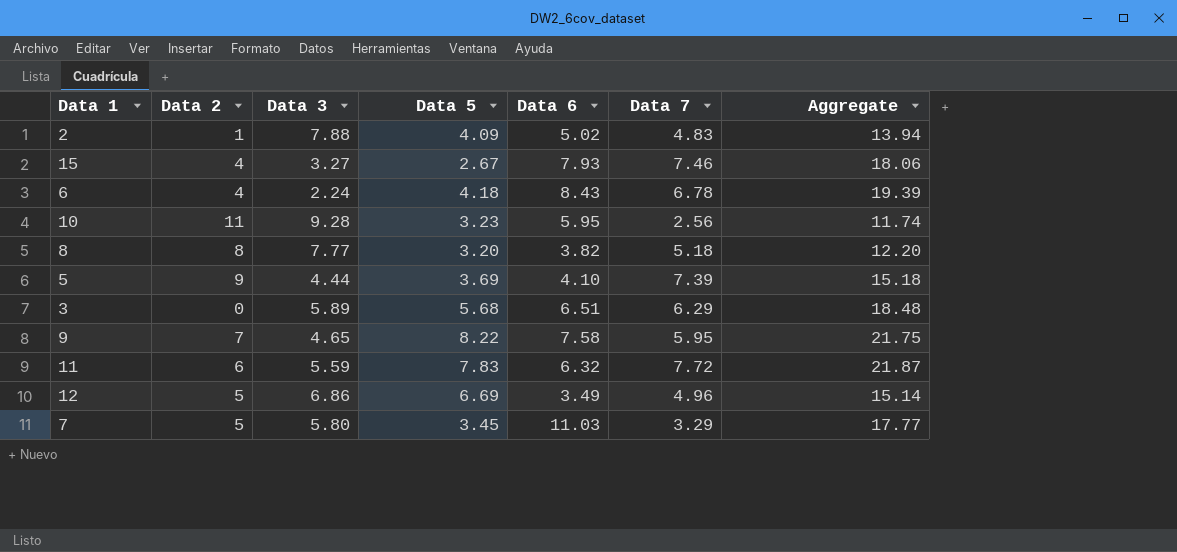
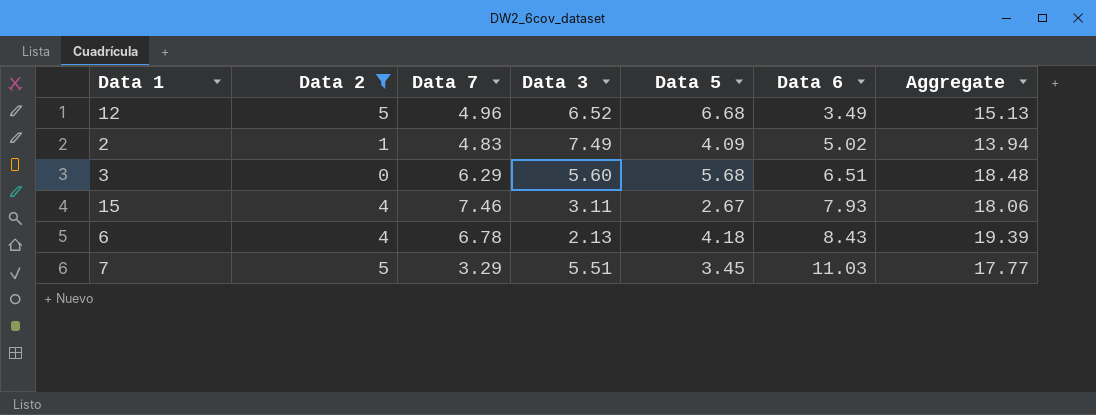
filter: none -> Data 2 <= 5
row order: none -> Data 6 ascending
column Data 7 | position: 6 -> 3
12 | Data 3: 6.86 -> 6.52
12 | Data 5: 6.69 -> 6.68
12 | Aggregate: 15.14 -> 15.13
2 | Data 3: 7.88 -> 7.49
3 | Data 3: 5.89 -> 5.60
15 | Data 3: 3.27 -> 3.11
6 | Data 3: 2.24 -> 2.13
7 | Data 3: 5.80 -> 5.51

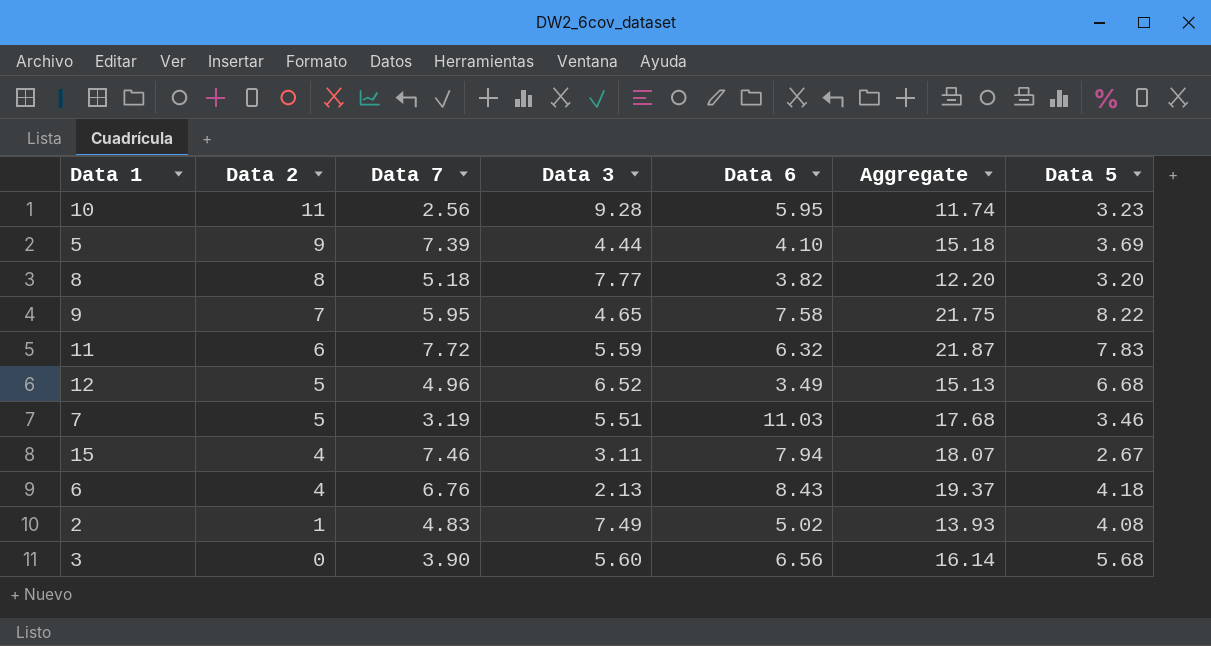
filter: Data 2 <= 5 -> none
row order: Data 6 ascending -> Data 2 descending
column Data 5 | position: 5 -> 7
7 | Data 7: 3.29 -> 3.19
7 | Aggregate: 17.77 -> 17.68
7 | Data 5: 3.45 -> 3.46
15 | Data 6: 7.93 -> 7.94
15 | Aggregate: 18.06 -> 18.07
6 | Data 7: 6.78 -> 6.76
6 | Aggregate: 19.39 -> 19.37
2 | Aggregate: 13.94 -> 13.93
2 | Data 5: 4.09 -> 4.08
3 | Data 7: 6.29 -> 3.90
3 | Data 6: 6.51 -> 6.56
3 | Aggregate: 18.48 -> 16.14

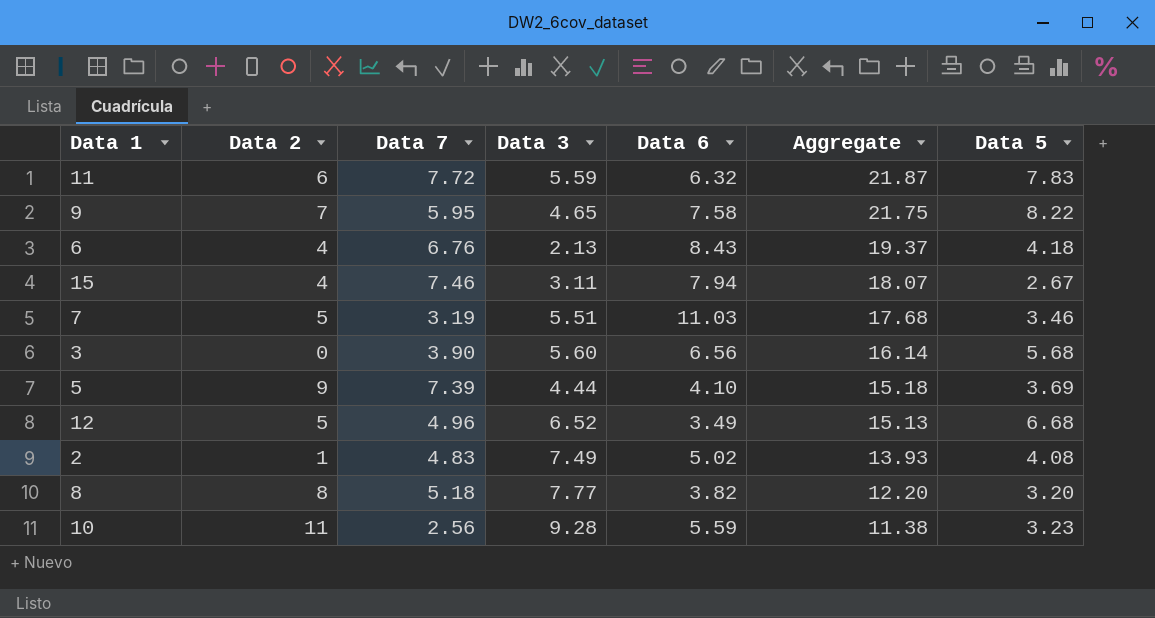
row order: Data 2 descending -> Aggregate descending
10 | Data 6: 5.95 -> 5.59
10 | Aggregate: 11.74 -> 11.38

